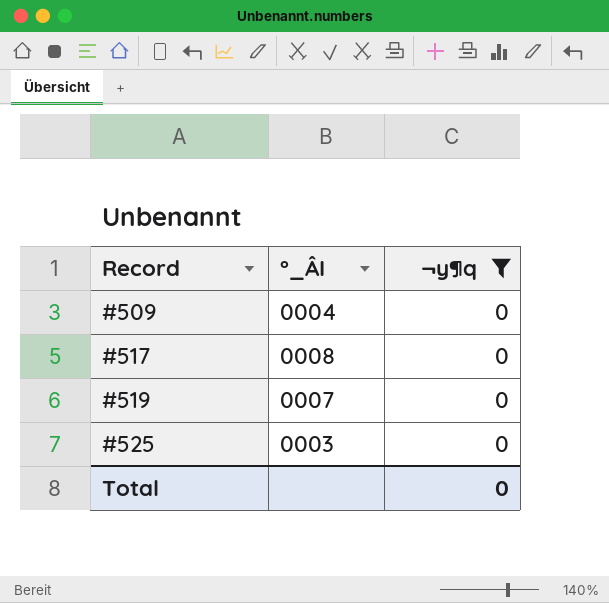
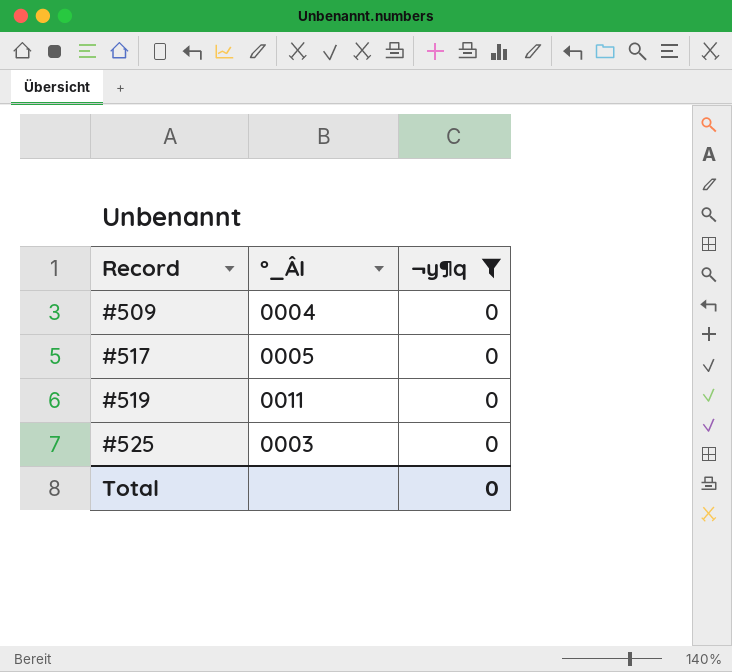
#517 | °_ÂI: 0008 -> 0005
#519 | °_ÂI: 0007 -> 0011

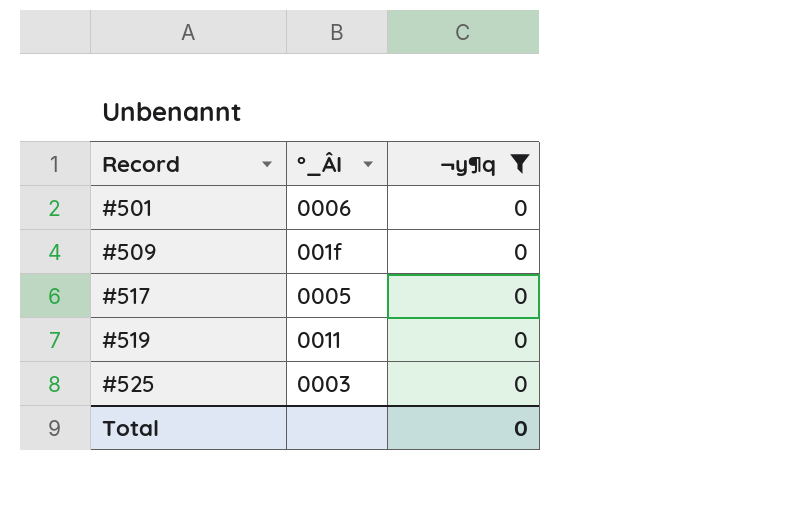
row #501: none -> 0006 | 0
#509 | °_ÂI: 0004 -> 001f

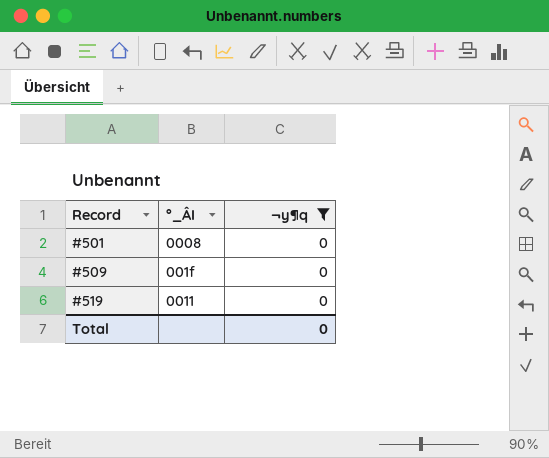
row #517: 0005 | 0 -> none
row #525: 0003 | 0 -> none
#501 | °_ÂI: 0006 -> 0008

